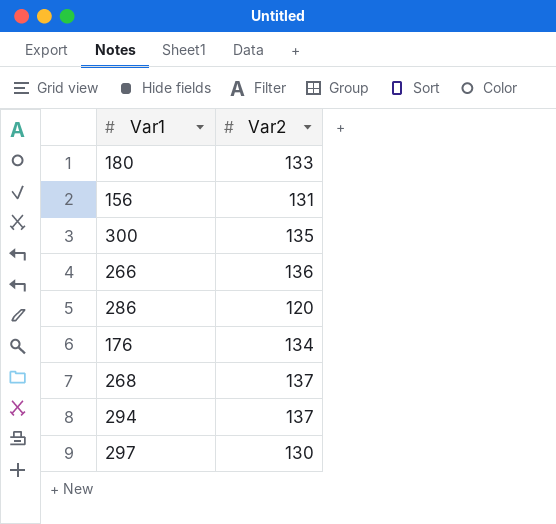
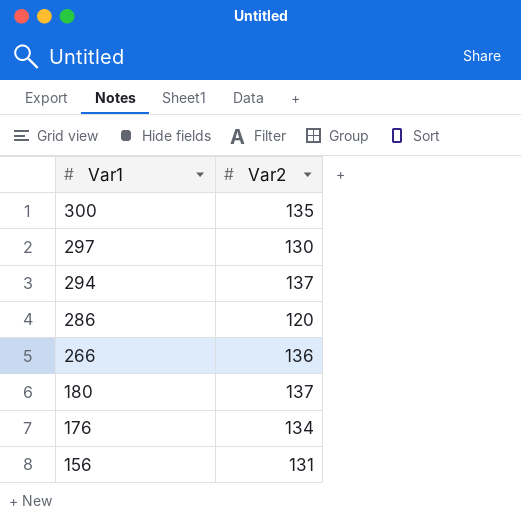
row order: none -> Var1 descending
row 268: 137 -> none
180 | Var2: 133 -> 137

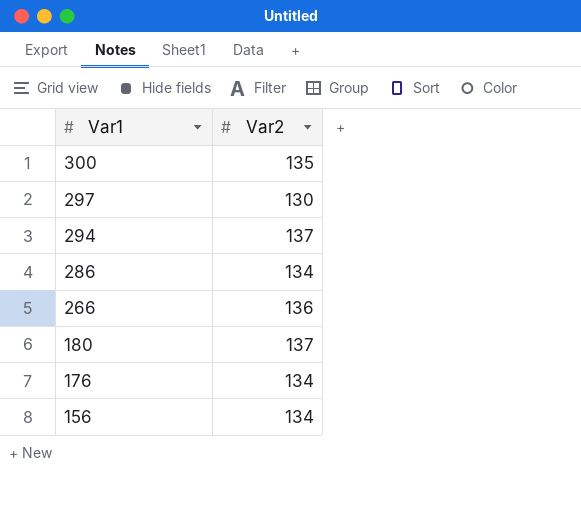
286 | Var2: 120 -> 134
156 | Var2: 131 -> 134

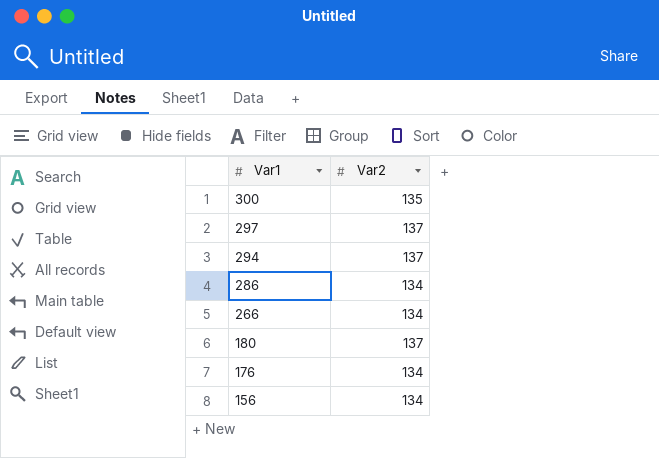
297 | Var2: 130 -> 137
266 | Var2: 136 -> 134

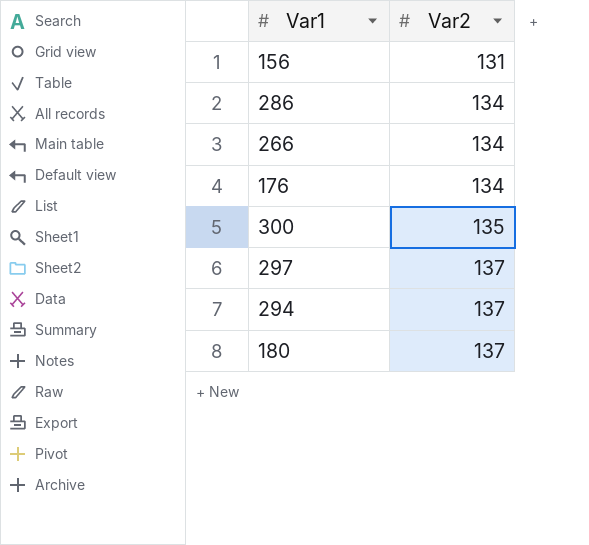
row order: Var1 descending -> Var2 ascending
156 | Var2: 134 -> 131

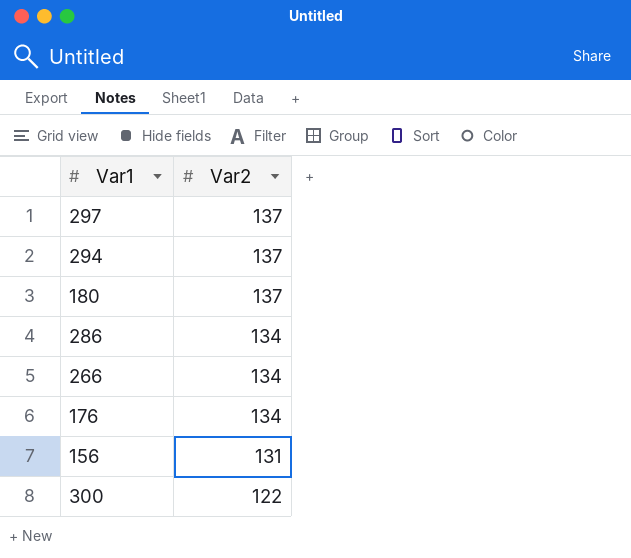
row order: Var2 ascending -> Var2 descending
300 | Var2: 135 -> 122

